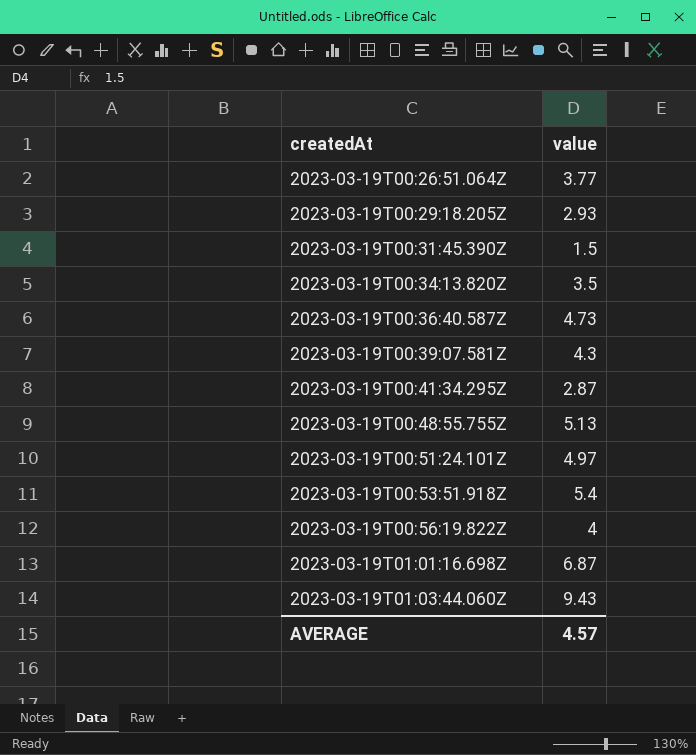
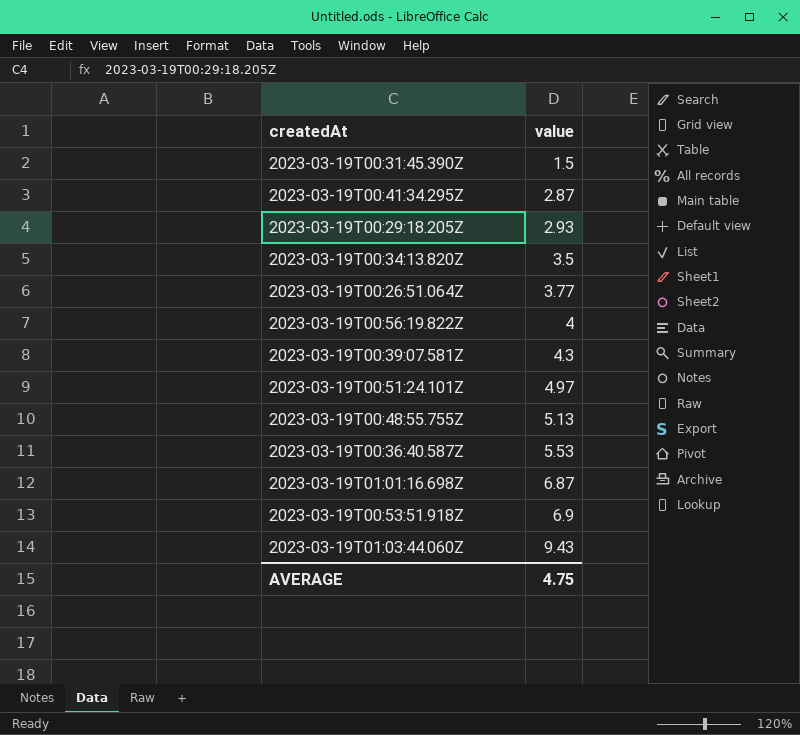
row order: createdAt ascending -> value ascending
2023-03-19T00:36:40.587Z | value: 4.73 -> 5.53
2023-03-19T00:53:51.918Z | value: 5.4 -> 6.9
AVERAGE | value: 4.57 -> 4.75

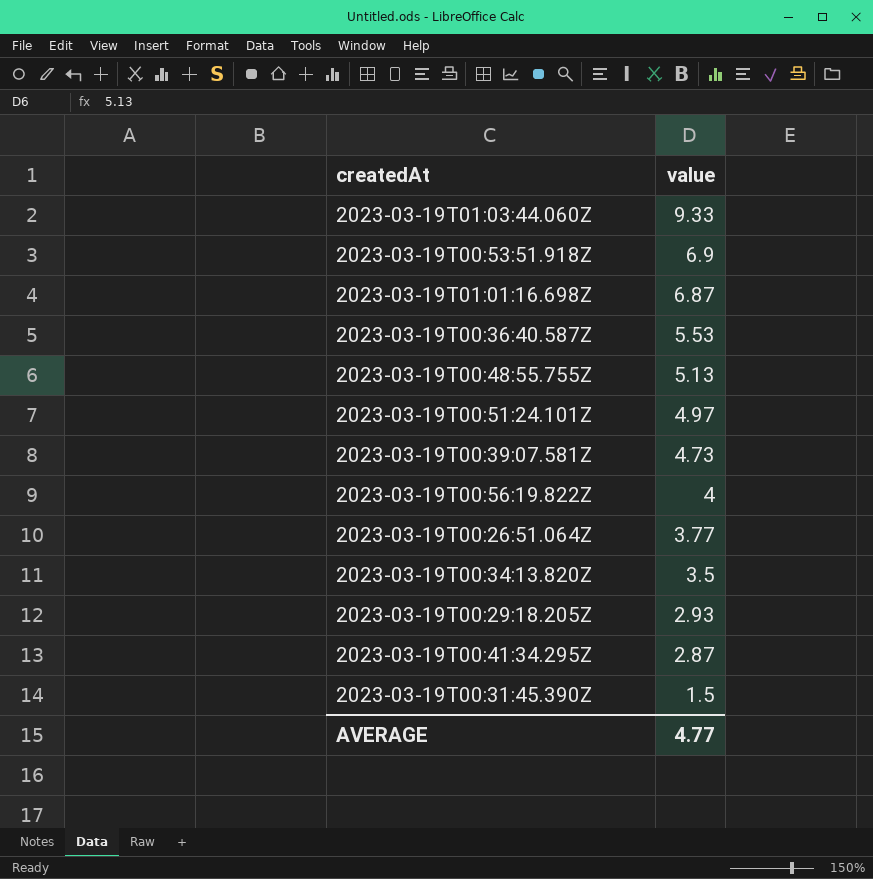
row order: value ascending -> value descending
2023-03-19T01:03:44.060Z | value: 9.43 -> 9.33
2023-03-19T00:39:07.581Z | value: 4.3 -> 4.73
AVERAGE | value: 4.75 -> 4.77

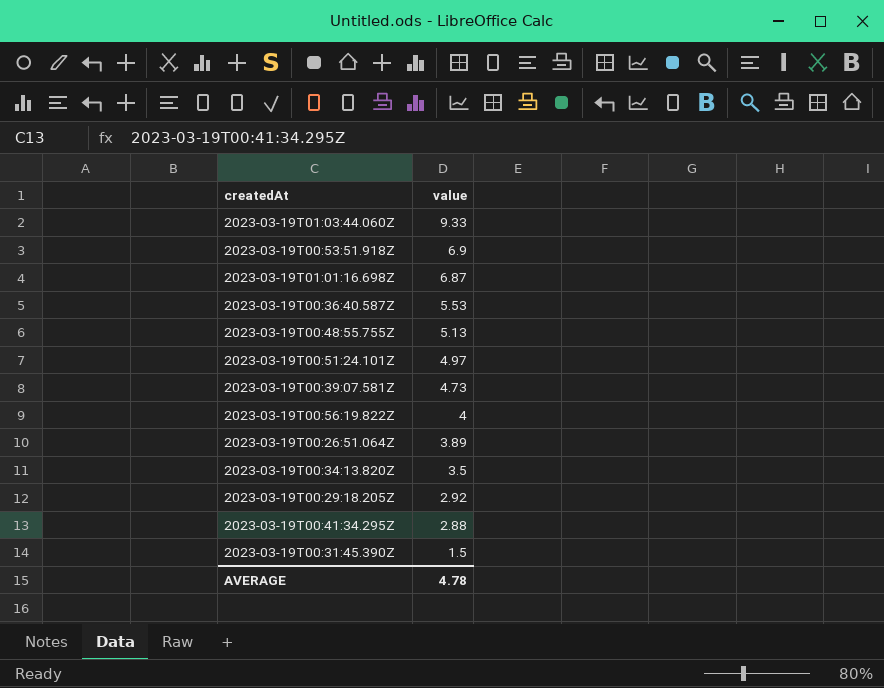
2023-03-19T00:26:51.064Z | value: 3.77 -> 3.89
2023-03-19T00:29:18.205Z | value: 2.93 -> 2.92
2023-03-19T00:41:34.295Z | value: 2.87 -> 2.88
AVERAGE | value: 4.77 -> 4.78

